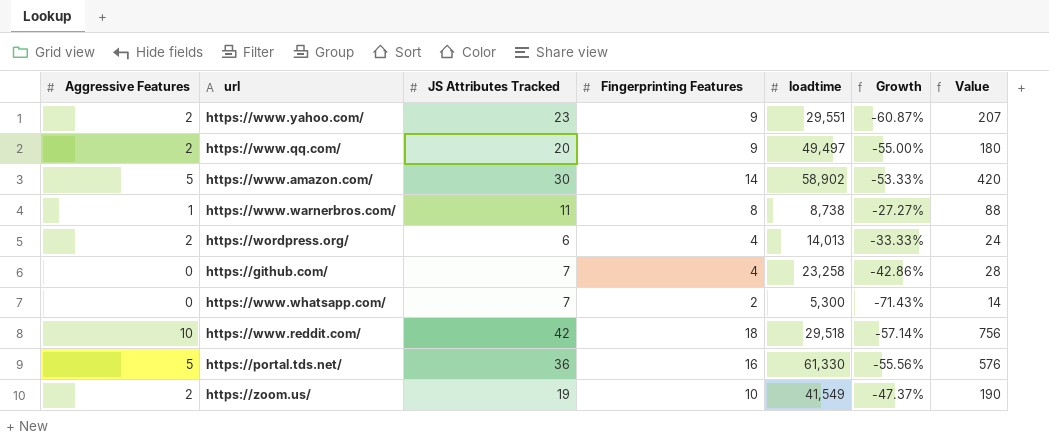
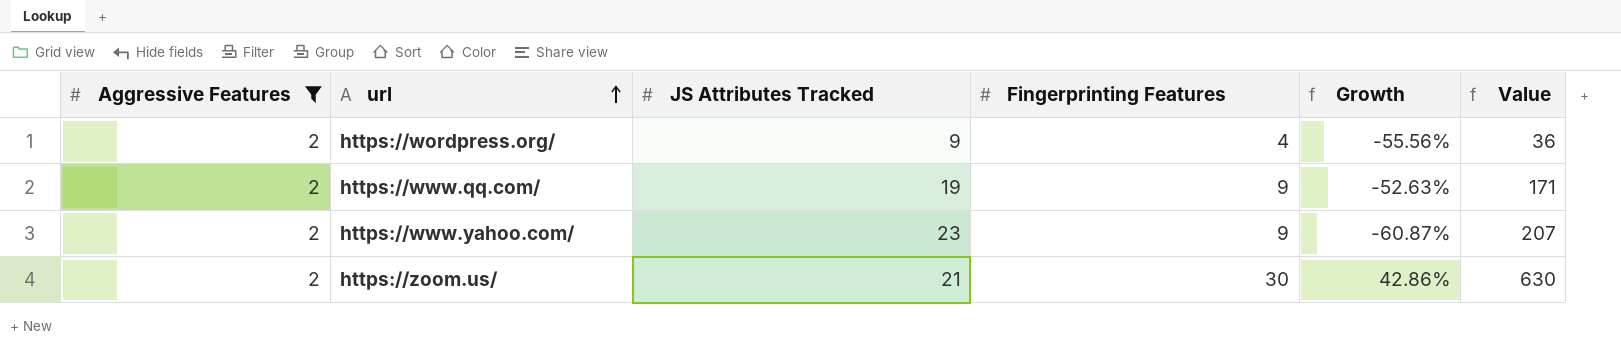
filter: none -> Aggressive Features = 2
row order: none -> url ascending
column loadtime | position: 5 -> none
https://wordpress.org/ | JS Attributes Tracked: 6 -> 9
https://wordpress.org/ | Growth: -33.33% -> -55.56%
https://wordpress.org/ | Value: 24 -> 36
https://www.qq.com/ | JS Attributes Tracked: 20 -> 19
https://www.qq.com/ | Growth: -55.00% -> -52.63%
https://www.qq.com/ | Value: 180 -> 171
https://zoom.us/ | JS Attributes Tracked: 19 -> 21
https://zoom.us/ | Fingerprinting Features: 10 -> 30
https://zoom.us/ | Growth: -47.37% -> 42.86%
https://zoom.us/ | Value: 190 -> 630

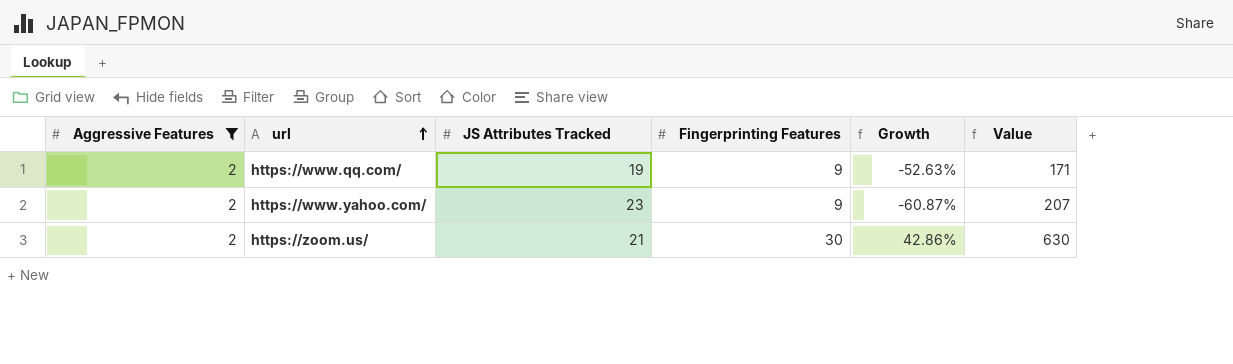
row https://wordpress.org/: 2 | 9 | 4 | -55.56% | 36 -> none

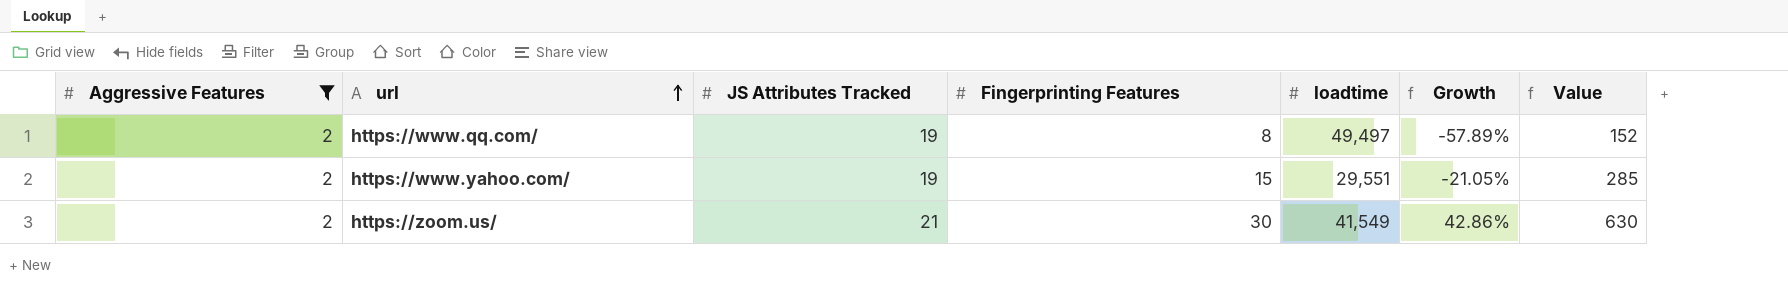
column loadtime | position: none -> 5
https://www.qq.com/ | Fingerprinting Features: 9 -> 8
https://www.qq.com/ | Growth: -52.63% -> -57.89%
https://www.qq.com/ | Value: 171 -> 152
https://www.yahoo.com/ | JS Attributes Tracked: 23 -> 19
https://www.yahoo.com/ | Fingerprinting Features: 9 -> 15
https://www.yahoo.com/ | Growth: -60.87% -> -21.05%
https://www.yahoo.com/ | Value: 207 -> 285

